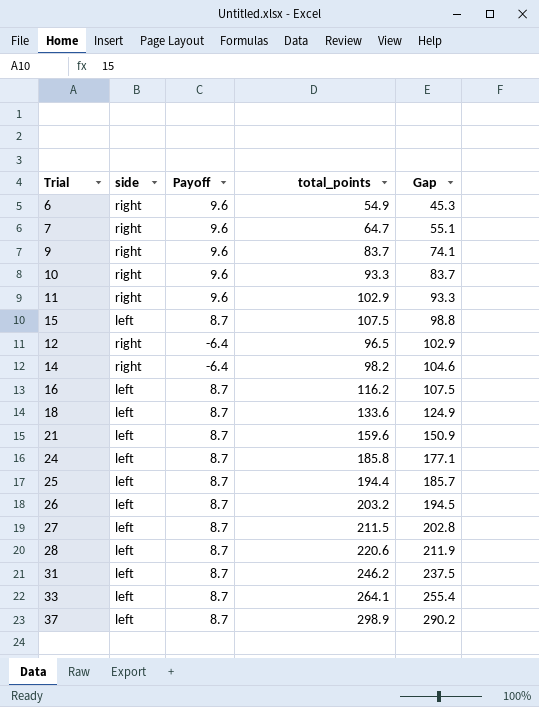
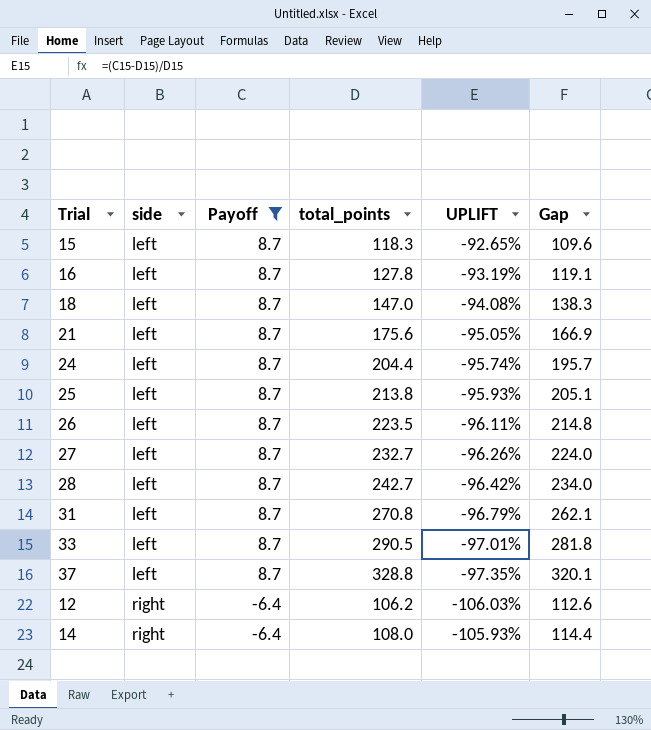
filter: none -> Payoff != 9.6
row order: Gap ascending -> side ascending
column UPLIFT | formula: none -> ([Payoff] - [total_points]) / [total_points]
15 | total_points: 107.5 -> 118.3
15 | Gap: 98.8 -> 109.6
16 | total_points: 116.2 -> 127.8
16 | Gap: 107.5 -> 119.1
18 | total_points: 133.6 -> 147.0
18 | Gap: 124.9 -> 138.3
21 | total_points: 159.6 -> 175.6
21 | Gap: 150.9 -> 166.9
24 | total_points: 185.8 -> 204.4
24 | Gap: 177.1 -> 195.7
25 | total_points: 194.4 -> 213.8
25 | Gap: 185.7 -> 205.1
26 | total_points: 203.2 -> 223.5
26 | Gap: 194.5 -> 214.8
27 | total_points: 211.5 -> 232.7
27 | Gap: 202.8 -> 224.0
28 | total_points: 220.6 -> 242.7
28 | Gap: 211.9 -> 234.0
31 | total_points: 246.2 -> 270.8
31 | Gap: 237.5 -> 262.1
33 | total_points: 264.1 -> 290.5
33 | Gap: 255.4 -> 281.8
37 | total_points: 298.9 -> 328.8
37 | Gap: 290.2 -> 320.1
12 | total_points: 96.5 -> 106.2
12 | Gap: 102.9 -> 112.6
14 | total_points: 98.2 -> 108.0
14 | Gap: 104.6 -> 114.4

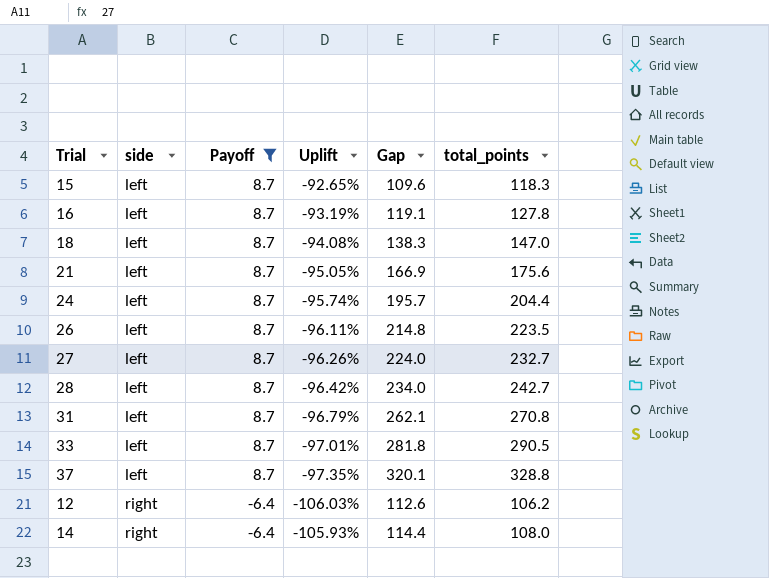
column name: UPLIFT -> Uplift
column total_points | position: 4 -> 6
row 25: left | 8.7 | 213.8 | -95.93% | 205.1 -> none

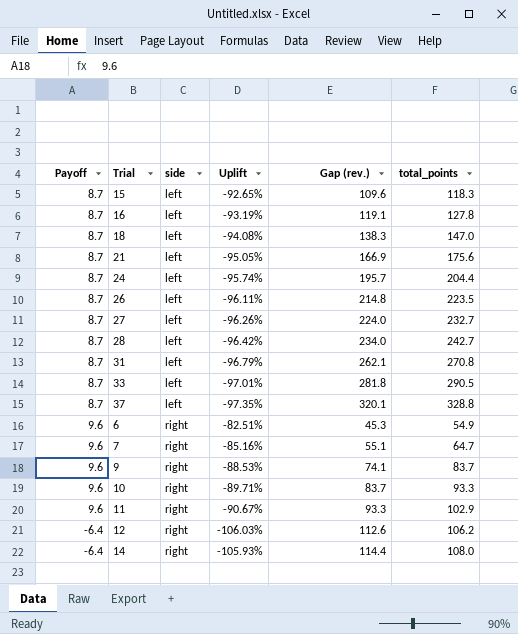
filter: Payoff != 9.6 -> none
column Payoff | position: 3 -> 1
column name: Gap -> Gap (rev.)

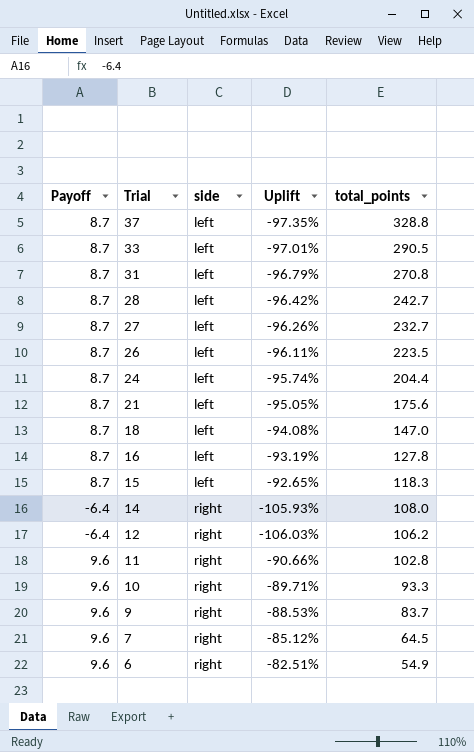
row order: side ascending -> Trial descending
column Gap (rev.) | formula: [total_points] - [Payoff] -> none
11 | Uplift: -90.67% -> -90.66%
11 | total_points: 102.9 -> 102.8
7 | Uplift: -85.16% -> -85.12%
7 | total_points: 64.7 -> 64.5

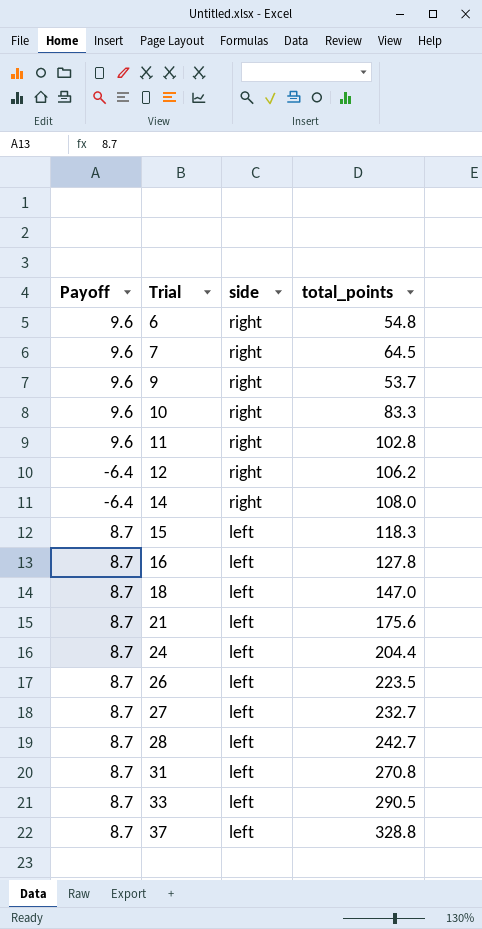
row order: Trial descending -> Trial ascending
column Uplift | formula: ([Payoff] - [total_points]) / [total_points] -> none
6 | total_points: 54.9 -> 54.8
9 | total_points: 83.7 -> 53.7
10 | total_points: 93.3 -> 83.3

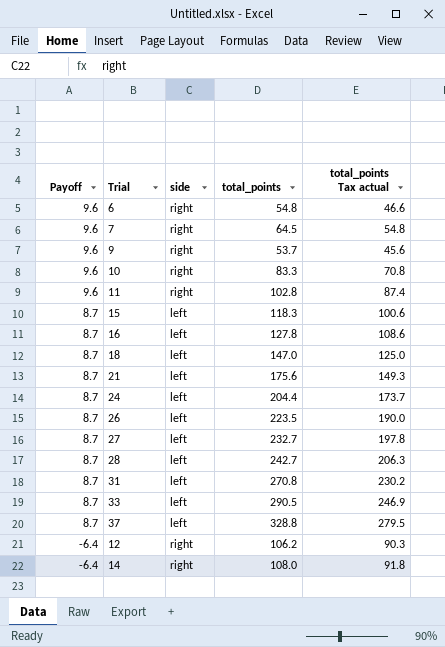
row order: Trial ascending -> Payoff descending
column total_points Tax actual | formula: none -> [total_points] * 0.85

